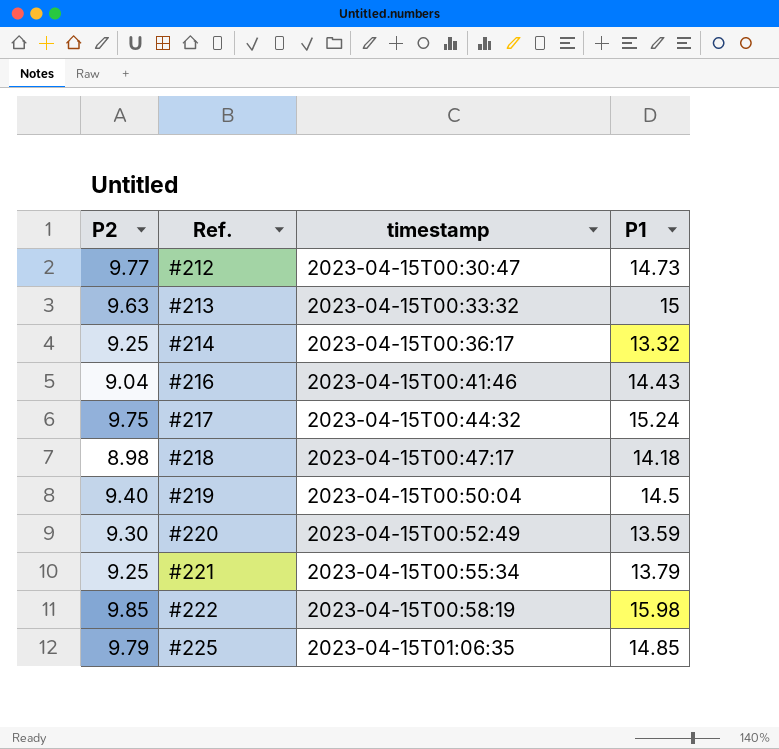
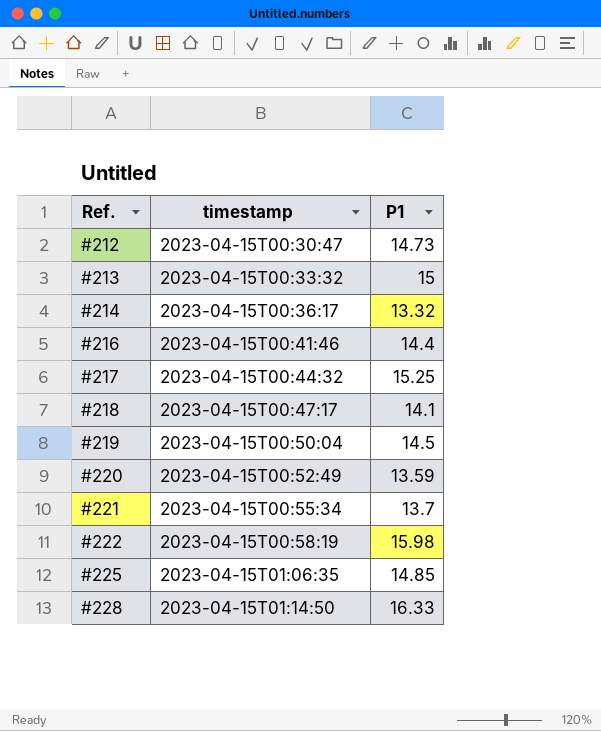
column P2 | position: 1 -> none
#216 | P1: 14.43 -> 14.4
#217 | P1: 15.24 -> 15.25
#218 | P1: 14.18 -> 14.1
#221 | P1: 13.79 -> 13.7
row #228: none -> 2023-04-15T01:14:50 | 16.33

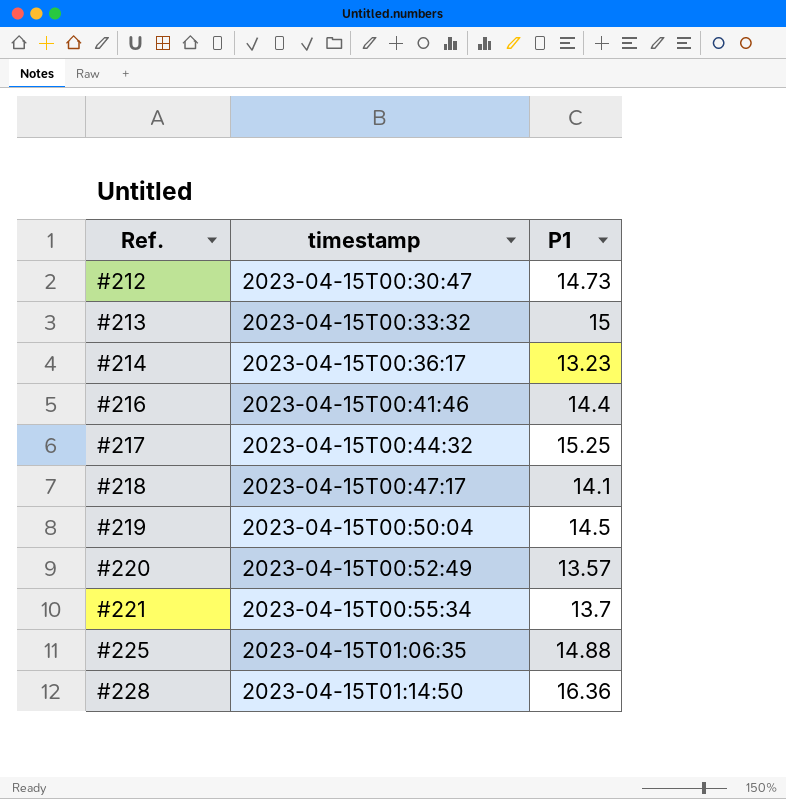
row #222: 2023-04-15T00:58:19 | 15.98 -> none
#214 | P1: 13.32 -> 13.23
#220 | P1: 13.59 -> 13.57
#225 | P1: 14.85 -> 14.88
#228 | P1: 16.33 -> 16.36

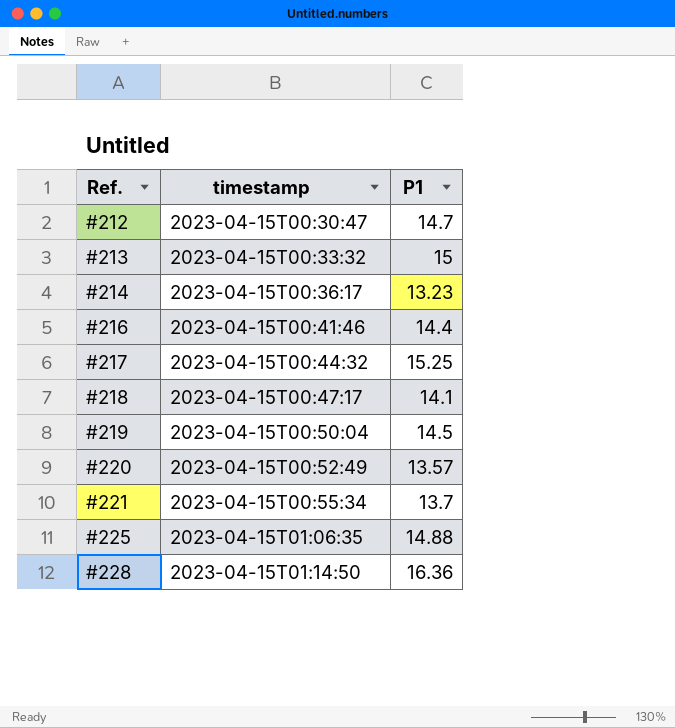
#212 | P1: 14.73 -> 14.7

